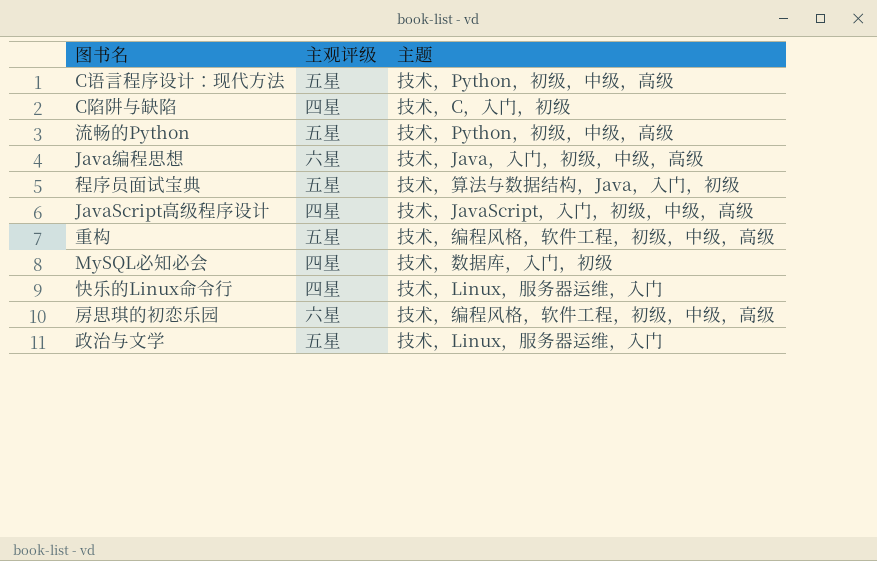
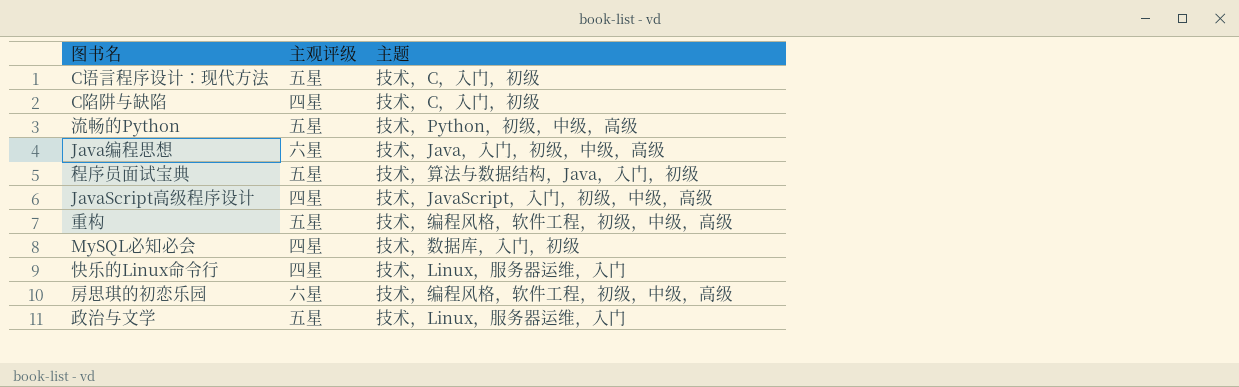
C语言程序设计：现代方法 | 主题: 技术，Python，初级，中级，高级 -> 技术，C，入门，初级

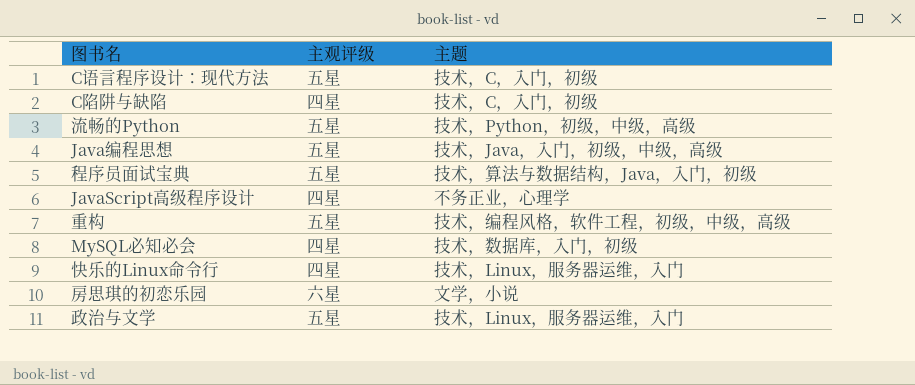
Java编程思想 | 主观评级: 六星 -> 五星
JavaScript高级程序设计 | 主题: 技术，JavaScript，入门，初级，中级，高级 -> 不务正业，心理学
房思琪的初恋乐园 | 主题: 技术，编程风格，软件工程，初级，中级，高级 -> 文学，小说

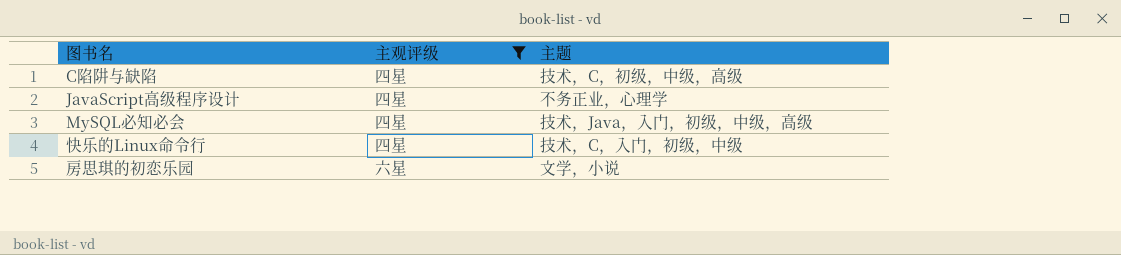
filter: none -> 主观评级 != 五星
C陷阱与缺陷 | 主题: 技术，C，入门，初级 -> 技术，C，初级，中级，高级
MySQL必知必会 | 主题: 技术，数据库，入门，初级 -> 技术，Java，入门，初级，中级，高级
快乐的Linux命令行 | 主题: 技术，Linux，服务器运维，入门 -> 技术，C，入门，初级，中级

